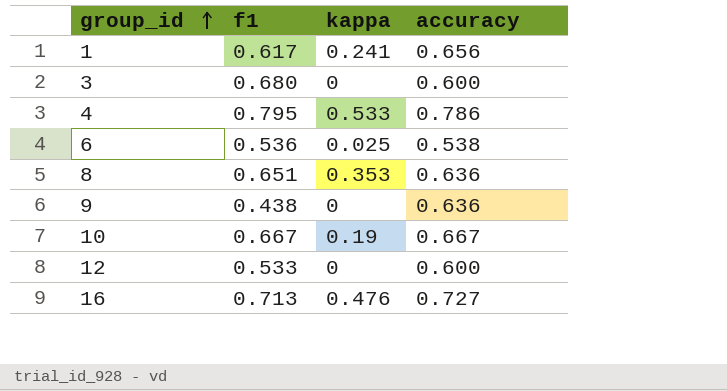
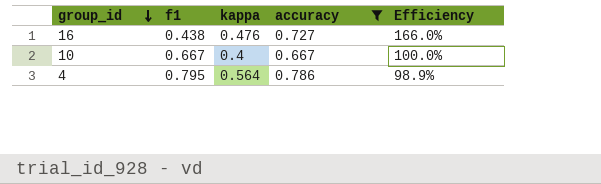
filter: none -> accuracy >= 0.667
row order: group_id ascending -> group_id descending
column Efficiency | formula: none -> [accuracy] / [f1]
16 | f1: 0.713 -> 0.438
10 | kappa: 0.19 -> 0.4
4 | kappa: 0.533 -> 0.564

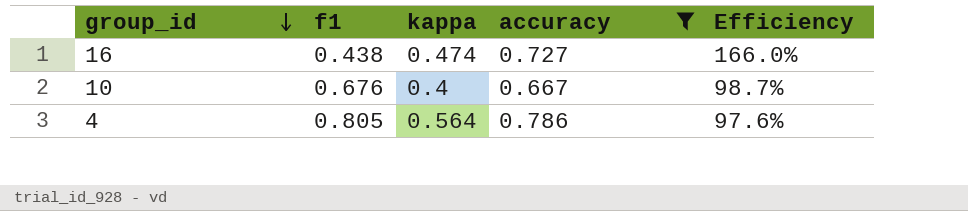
16 | kappa: 0.476 -> 0.474
10 | f1: 0.667 -> 0.676
10 | Efficiency: 100.0% -> 98.7%
4 | f1: 0.795 -> 0.805
4 | Efficiency: 98.9% -> 97.6%

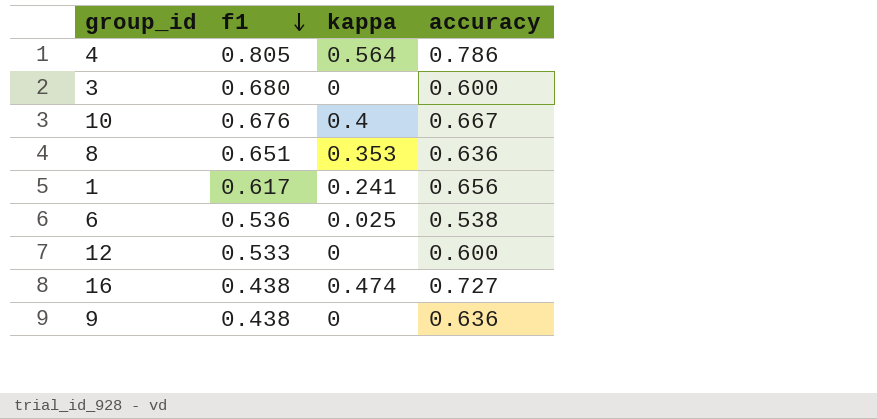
filter: accuracy >= 0.667 -> none
row order: group_id descending -> f1 descending
column Efficiency | formula: [accuracy] / [f1] -> none

